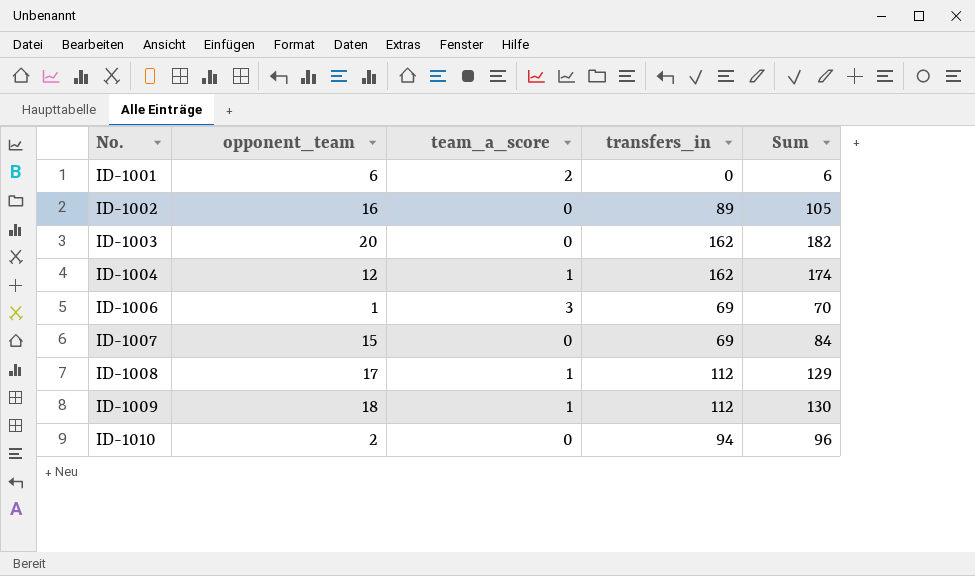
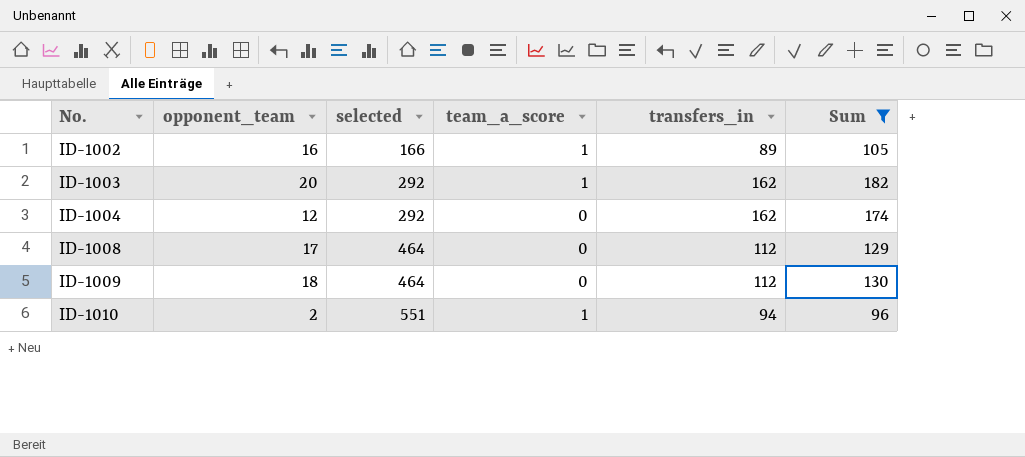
filter: none -> Sum >= 96
column selected | position: none -> 3
ID-1002 | team_a_score: 0 -> 1
ID-1003 | team_a_score: 0 -> 1
ID-1004 | team_a_score: 1 -> 0
ID-1008 | team_a_score: 1 -> 0
ID-1009 | team_a_score: 1 -> 0
ID-1010 | team_a_score: 0 -> 1

